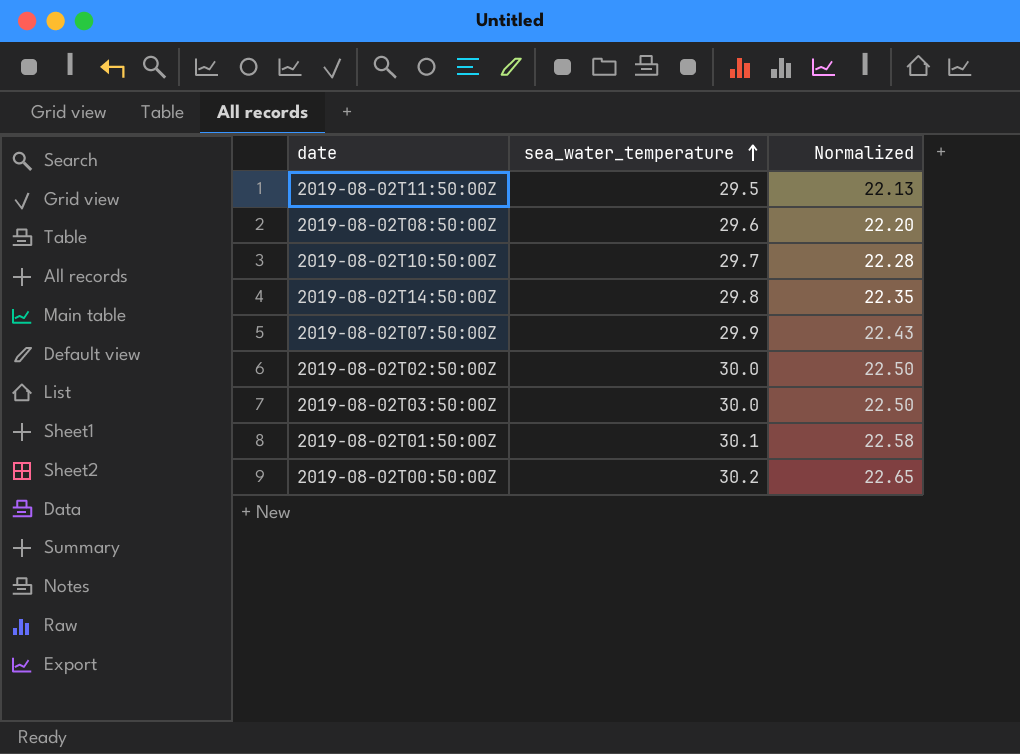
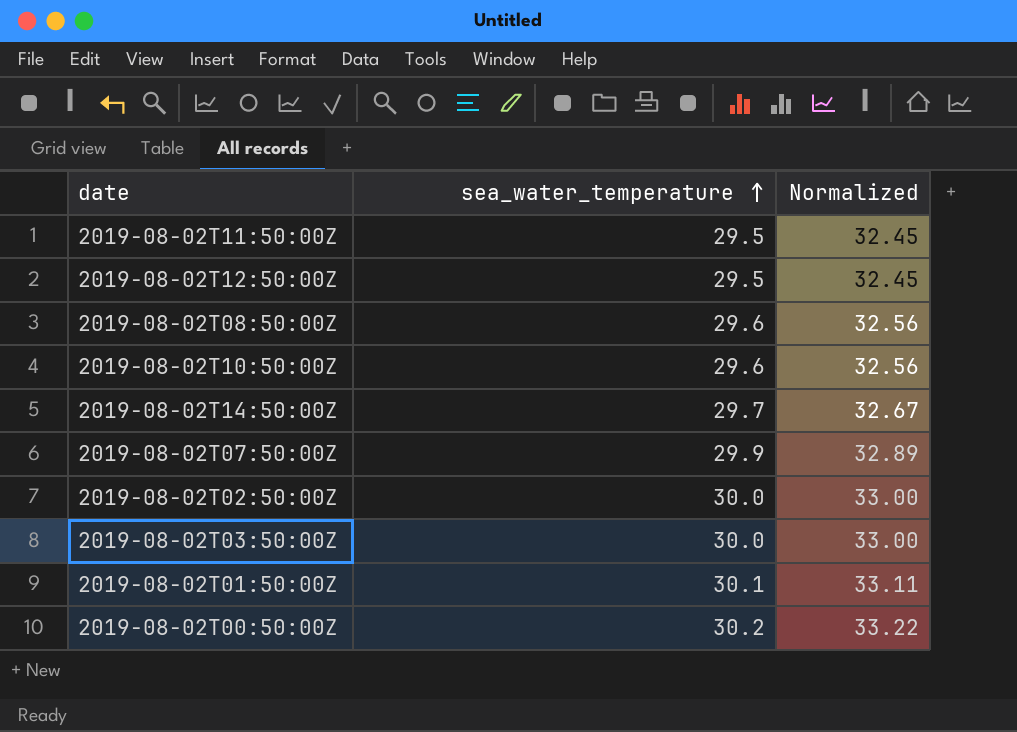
column Normalized | formula: [sea_water_temperature] * 0.75 -> [sea_water_temperature] * 1.1
row 2019-08-02T12:50:00Z: none -> 29.5 | 32.45
2019-08-02T10:50:00Z | sea_water_temperature: 29.7 -> 29.6
2019-08-02T14:50:00Z | sea_water_temperature: 29.8 -> 29.7

